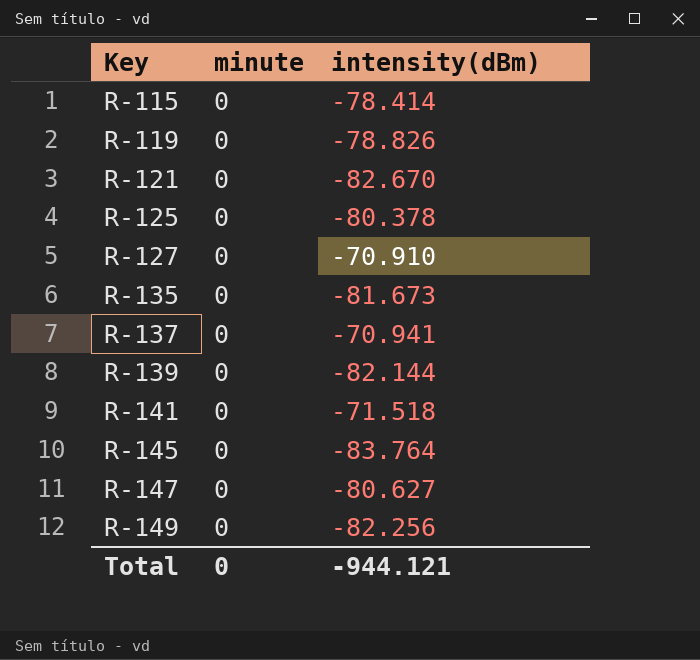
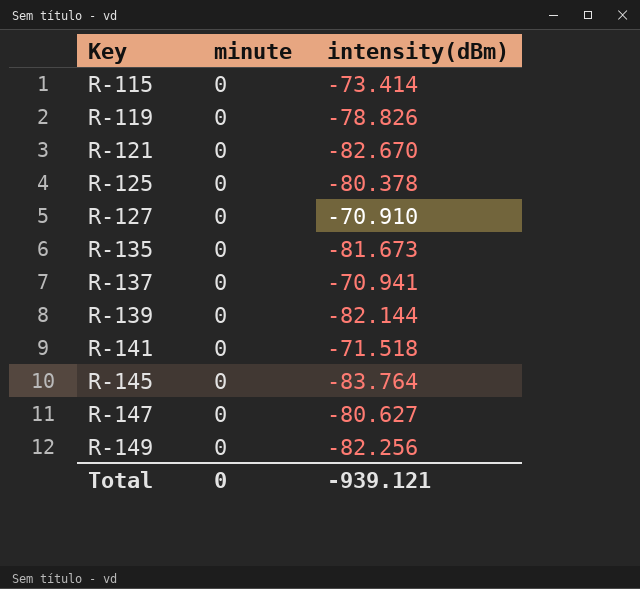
R-115 | intensity(dBm): -78.414 -> -73.414
Total | intensity(dBm): -944.121 -> -939.121

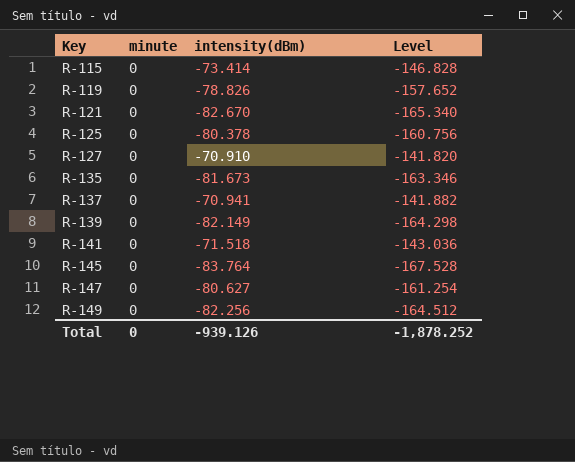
column Level | formula: none -> [intensity(dBm)] * 2
R-139 | intensity(dBm): -82.144 -> -82.149
Total | intensity(dBm): -939.121 -> -939.126

